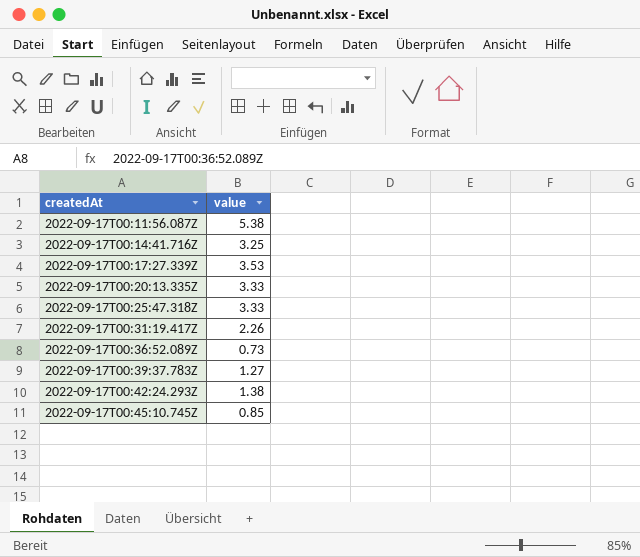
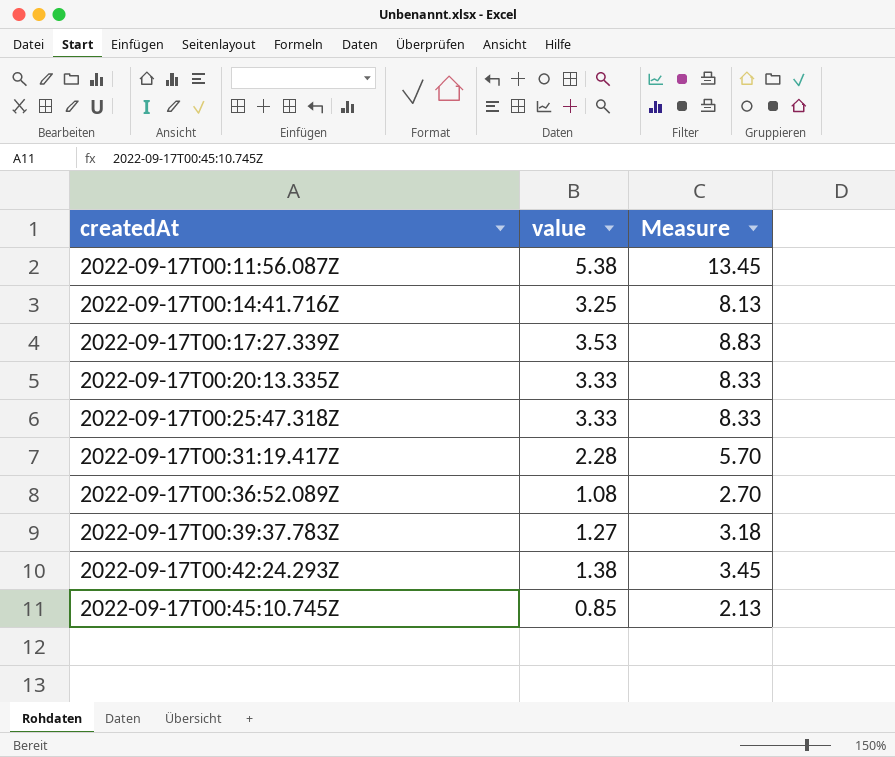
column Measure | formula: none -> [value] * 2.5
2022-09-17T00:31:19.417Z | value: 2.26 -> 2.28
2022-09-17T00:36:52.089Z | value: 0.73 -> 1.08

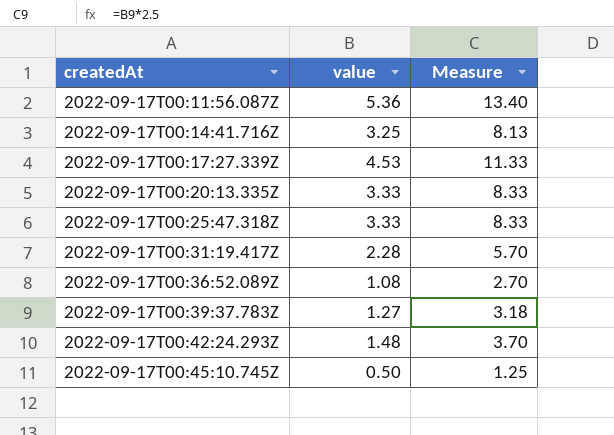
2022-09-17T00:11:56.087Z | value: 5.38 -> 5.36
2022-09-17T00:11:56.087Z | Measure: 13.45 -> 13.40
2022-09-17T00:17:27.339Z | value: 3.53 -> 4.53
2022-09-17T00:17:27.339Z | Measure: 8.83 -> 11.33
2022-09-17T00:42:24.293Z | value: 1.38 -> 1.48
2022-09-17T00:42:24.293Z | Measure: 3.45 -> 3.70
2022-09-17T00:45:10.745Z | value: 0.85 -> 0.50
2022-09-17T00:45:10.745Z | Measure: 2.13 -> 1.25

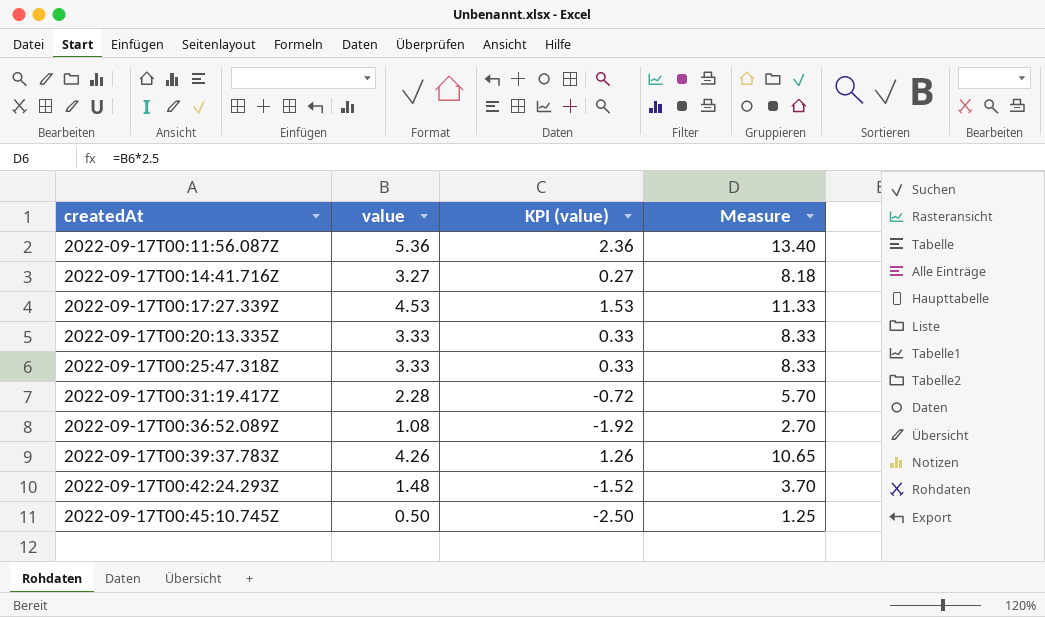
column KPI (value) | formula: none -> [value] - 3
2022-09-17T00:14:41.716Z | value: 3.25 -> 3.27
2022-09-17T00:14:41.716Z | Measure: 8.13 -> 8.18
2022-09-17T00:39:37.783Z | value: 1.27 -> 4.26
2022-09-17T00:39:37.783Z | Measure: 3.18 -> 10.65

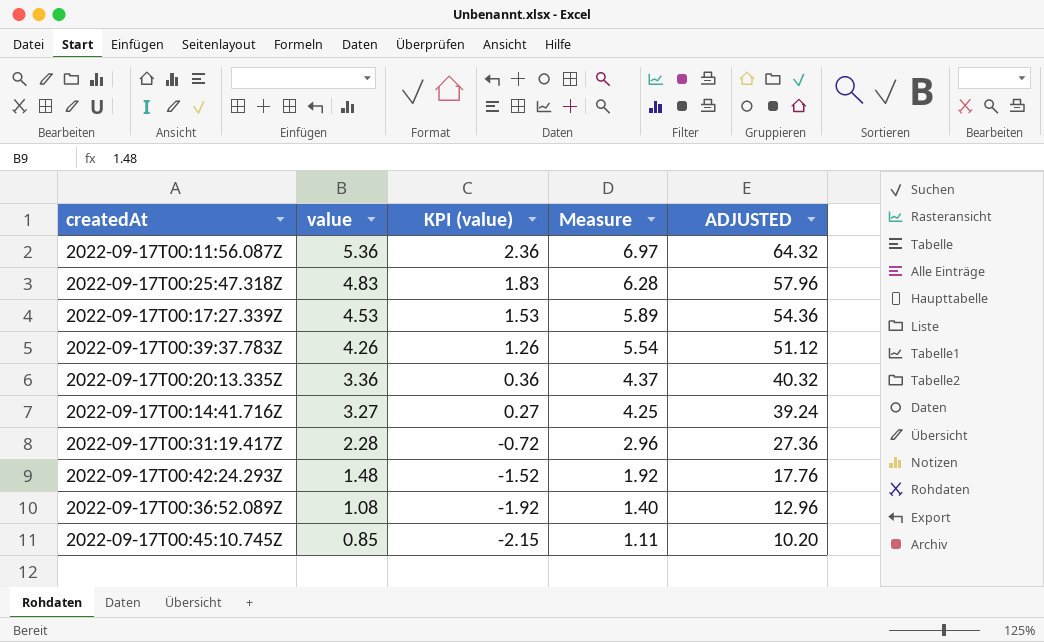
row order: createdAt ascending -> value descending
column Measure | formula: [value] * 2.5 -> [value] * 1.3
column ADJUSTED | formula: none -> [value] * 12
2022-09-17T00:25:47.318Z | value: 3.33 -> 4.83
2022-09-17T00:25:47.318Z | KPI (value): 0.33 -> 1.83
2022-09-17T00:20:13.335Z | value: 3.33 -> 3.36
2022-09-17T00:20:13.335Z | KPI (value): 0.33 -> 0.36
2022-09-17T00:45:10.745Z | value: 0.50 -> 0.85
2022-09-17T00:45:10.745Z | KPI (value): -2.50 -> -2.15

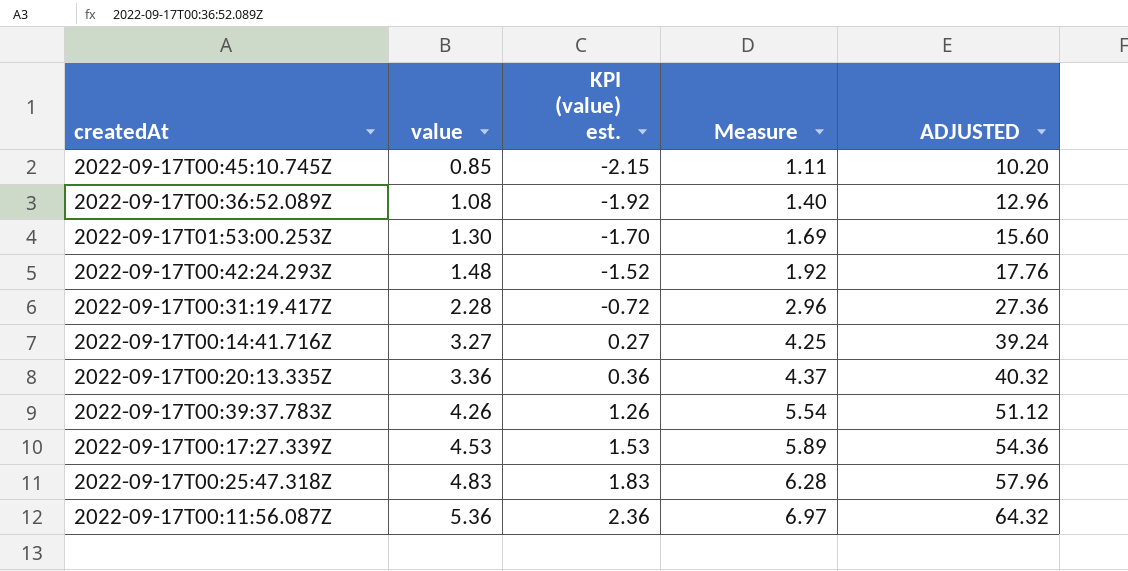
row order: value descending -> value ascending
column name: KPI (value) -> KPI (value) est.
row 2022-09-17T01:53:00.253Z: none -> 1.30 | -1.70 | 1.69 | 15.60

